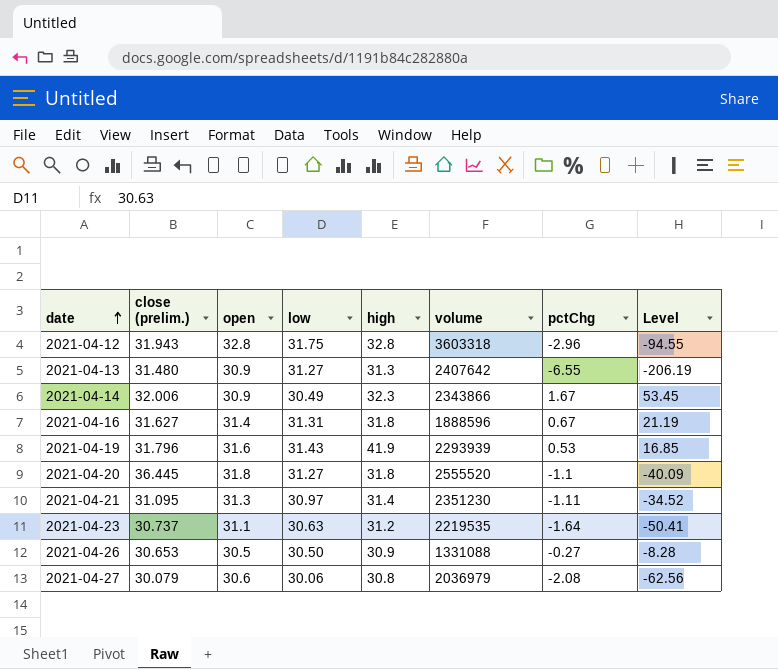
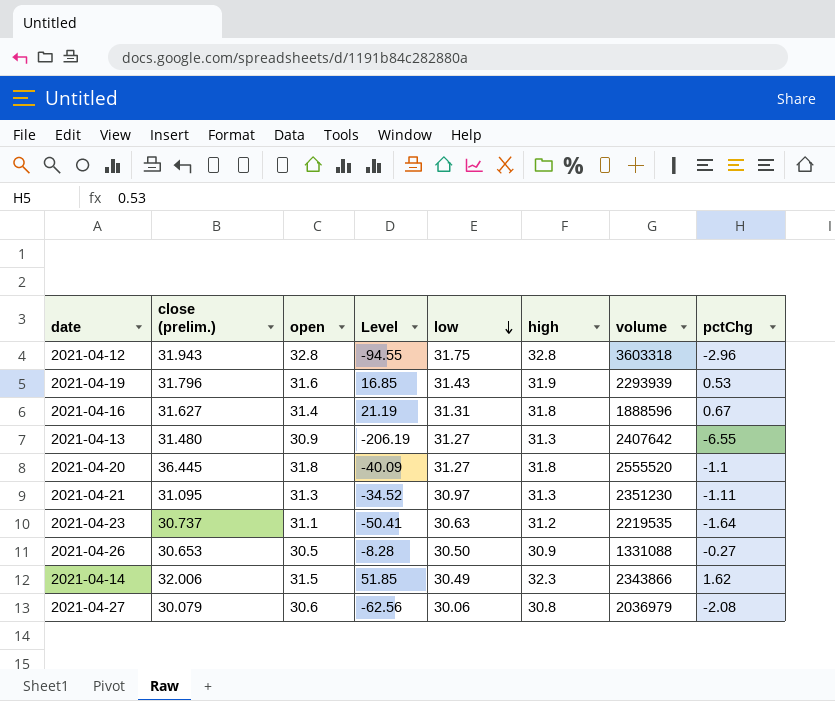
row order: date ascending -> low descending
column Level | position: 8 -> 4
2021-04-19 | high: 41.9 -> 31.9
2021-04-21 | high: 31.4 -> 31.3
2021-04-14 | open: 30.9 -> 31.5
2021-04-14 | Level: 53.45 -> 51.85
2021-04-14 | pctChg: 1.67 -> 1.62

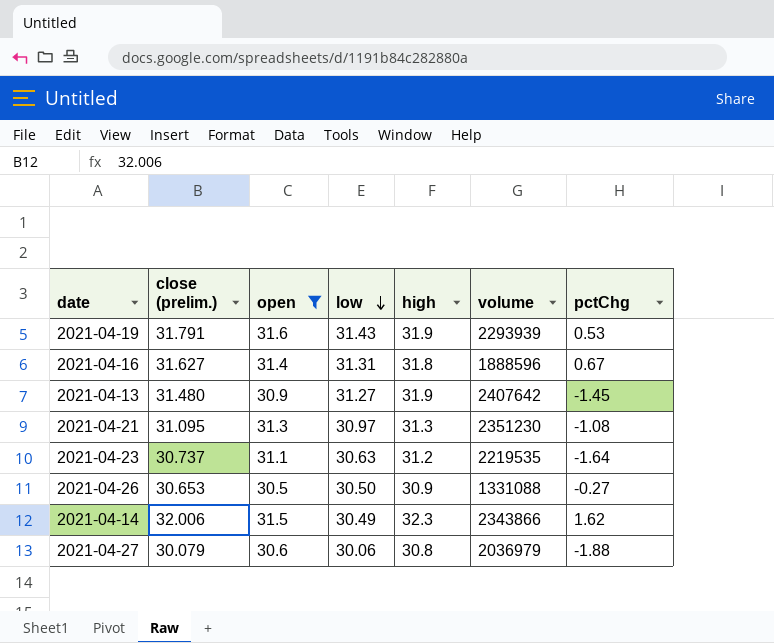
filter: none -> open <= 31.6
column Level | formula: [close (prelim.)] * [pctChg] -> none
2021-04-19 | close (prelim.): 31.796 -> 31.791
2021-04-13 | high: 31.3 -> 31.9
2021-04-13 | pctChg: -6.55 -> -1.45
2021-04-21 | pctChg: -1.11 -> -1.08
2021-04-27 | pctChg: -2.08 -> -1.88

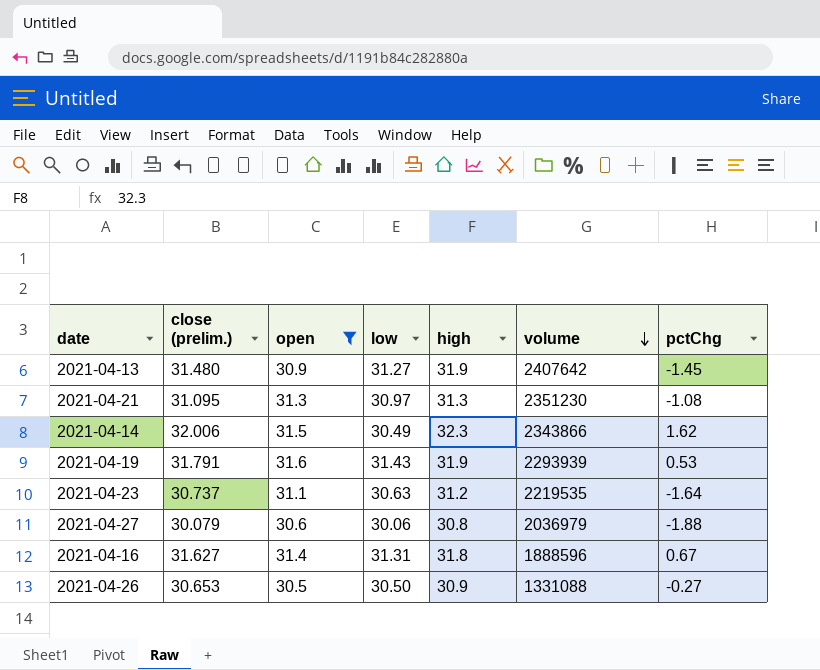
row order: low descending -> volume descending

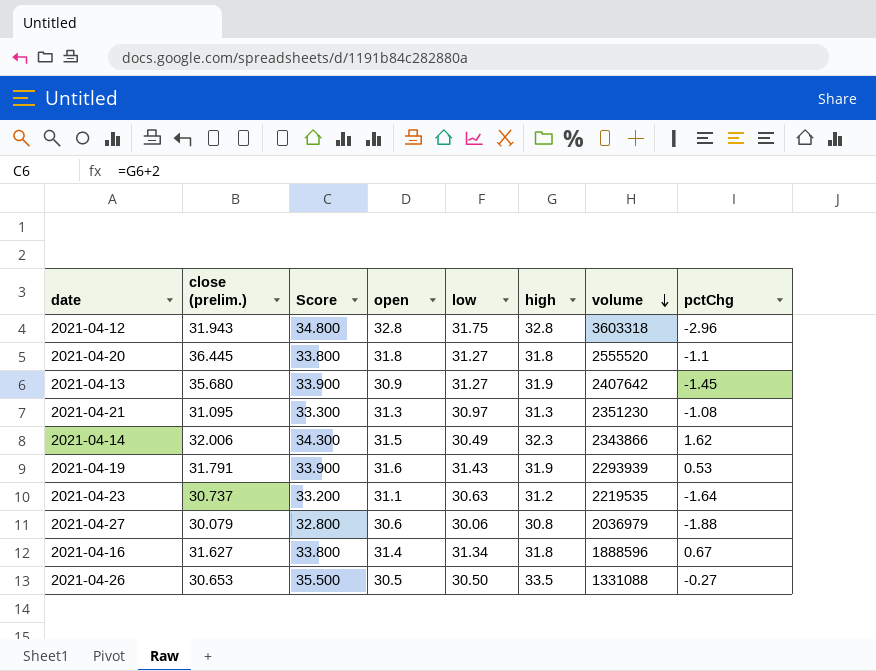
filter: open <= 31.6 -> none
column Score | formula: none -> [high] + 2
2021-04-13 | close (prelim.): 31.480 -> 35.680
2021-04-16 | low: 31.31 -> 31.34
2021-04-26 | high: 30.9 -> 33.5

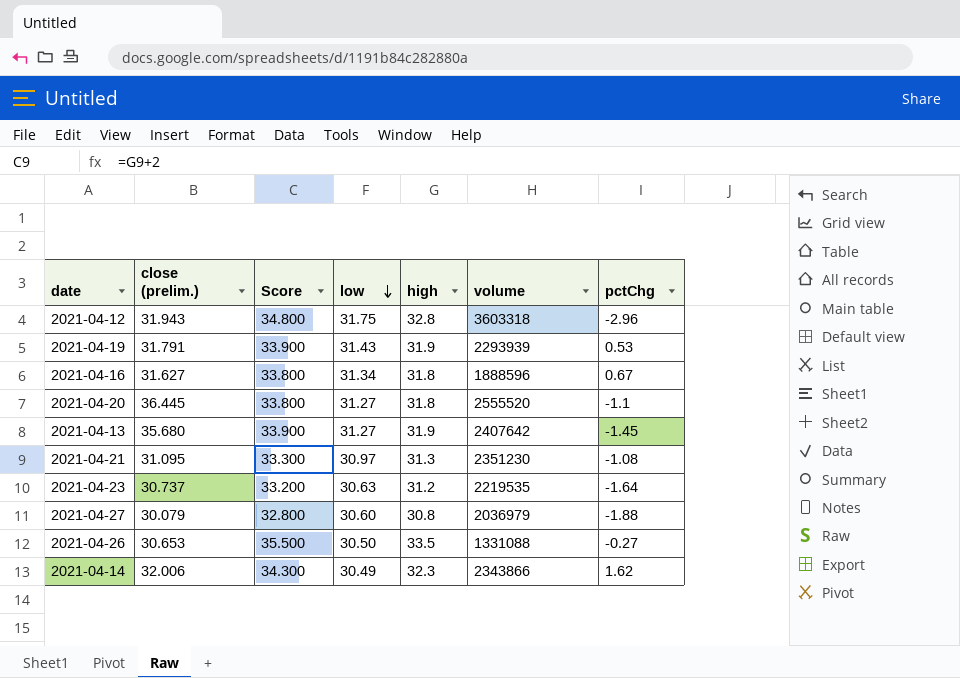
row order: volume descending -> low descending
column open | position: 4 -> none
2021-04-27 | low: 30.06 -> 30.60

